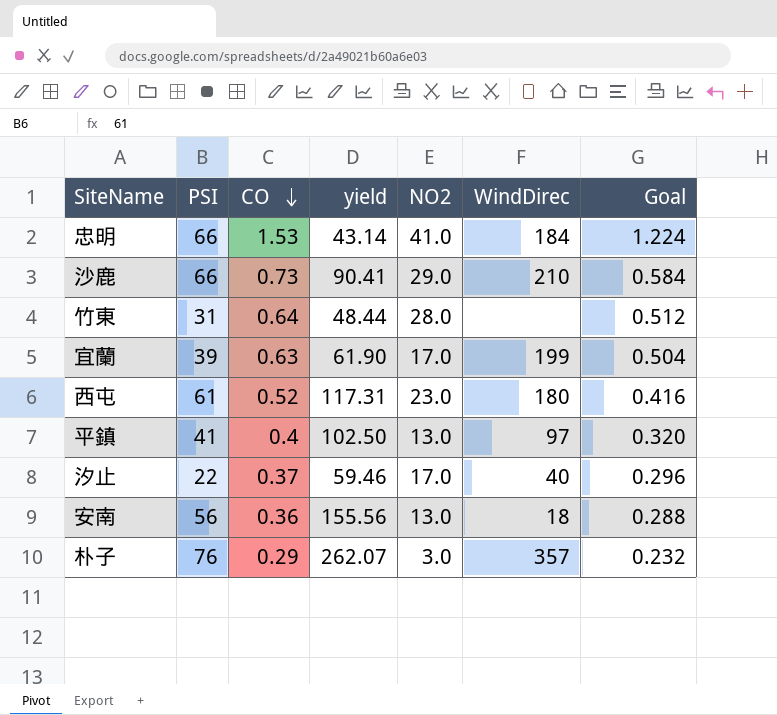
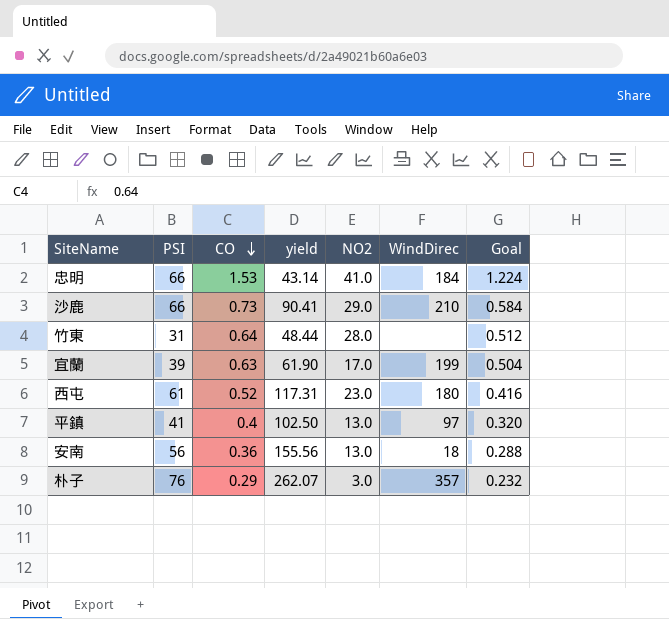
row 汐止: 22 | 0.37 | 59.46 | 17.0 | 40 | 0.296 -> none

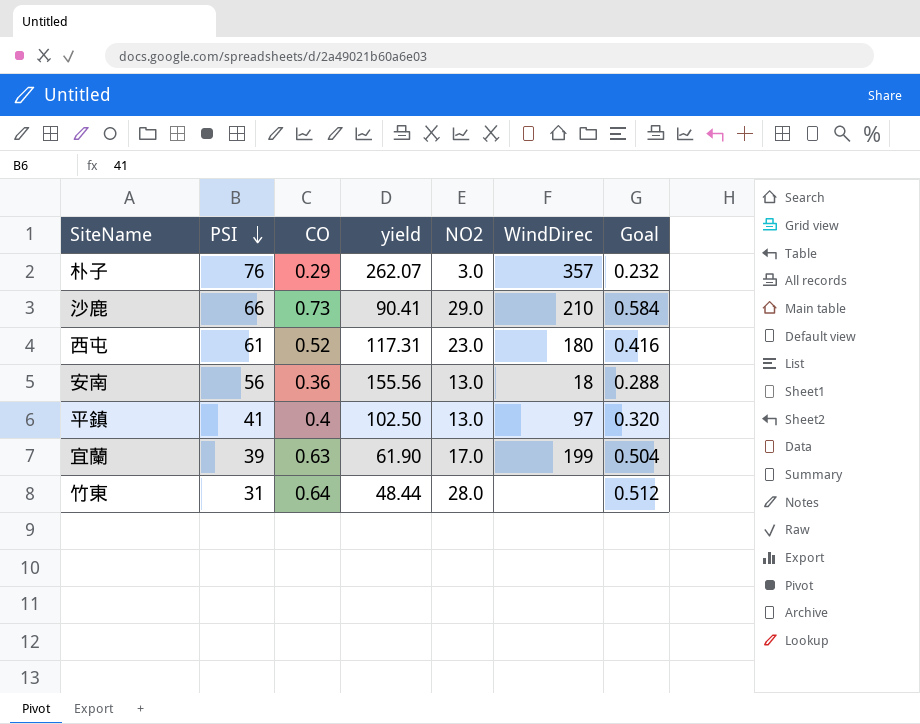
row order: CO descending -> PSI descending
row 忠明: 66 | 1.53 | 43.14 | 41.0 | 184 | 1.224 -> none

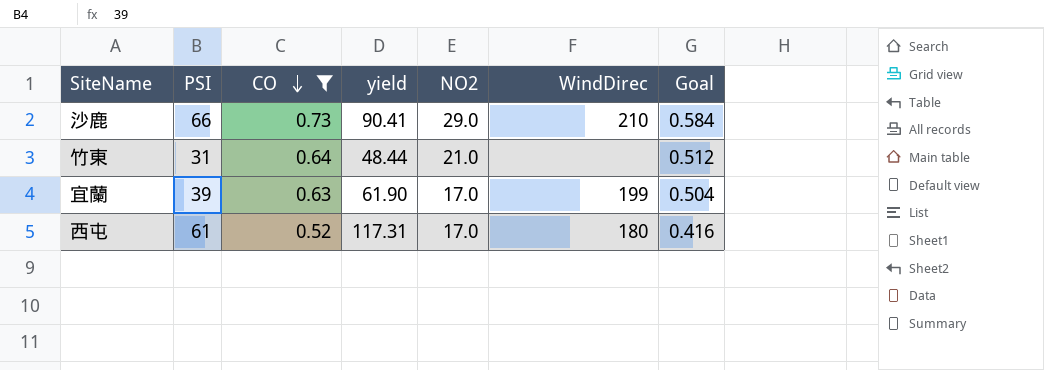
filter: none -> CO >= 0.52
row order: PSI descending -> CO descending
竹東 | NO2: 28.0 -> 21.0
西屯 | NO2: 23.0 -> 17.0

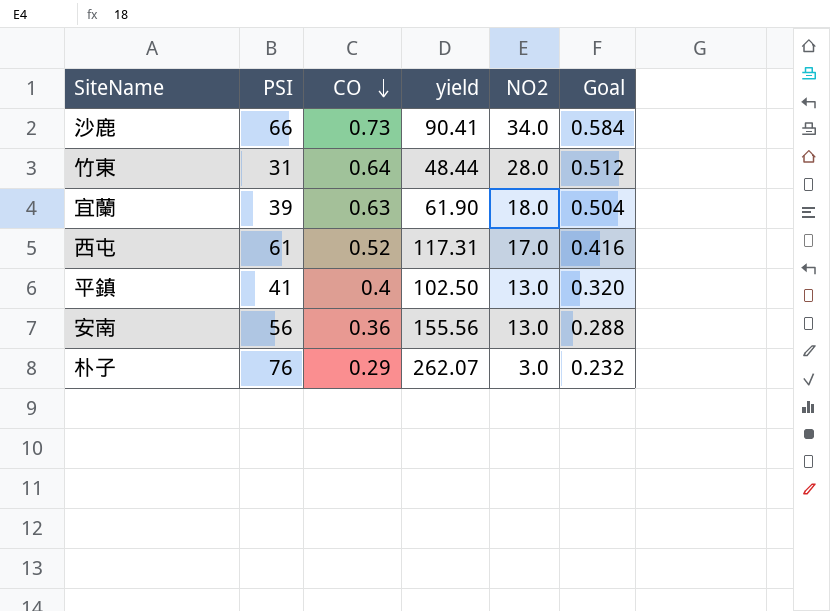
filter: CO >= 0.52 -> none
column WindDirec | position: 6 -> none
沙鹿 | NO2: 29.0 -> 34.0
竹東 | NO2: 21.0 -> 28.0
宜蘭 | NO2: 17.0 -> 18.0

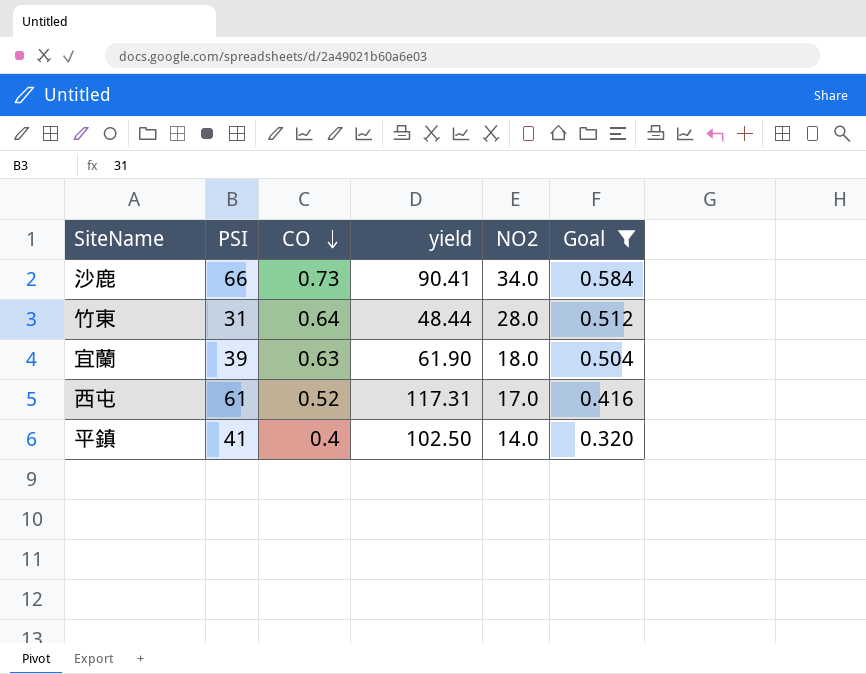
filter: none -> Goal >= 0.320
平鎮 | NO2: 13.0 -> 14.0

